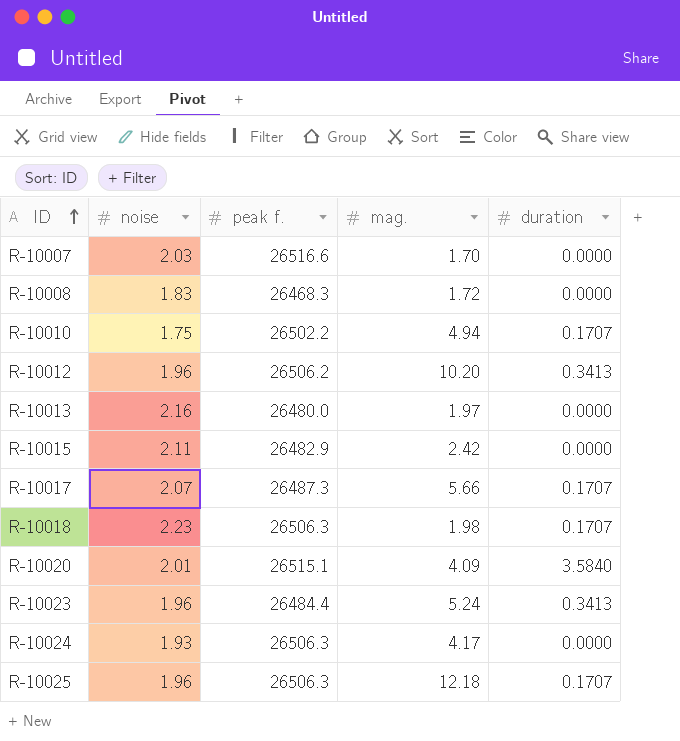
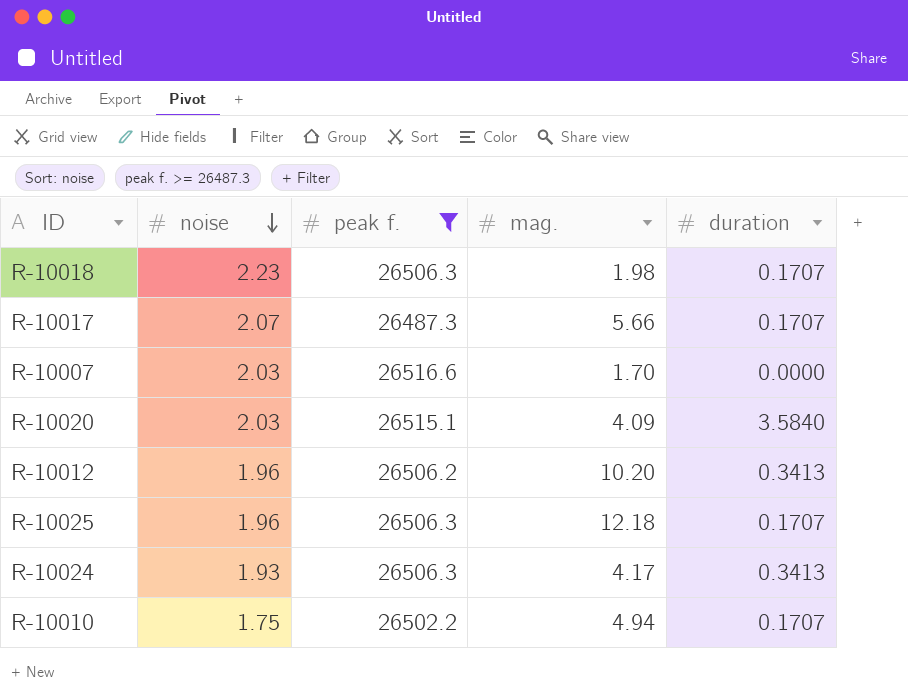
filter: none -> peak f. >= 26487.3
row order: ID ascending -> noise descending
R-10020 | noise: 2.01 -> 2.03
R-10024 | duration: 0.0000 -> 0.3413

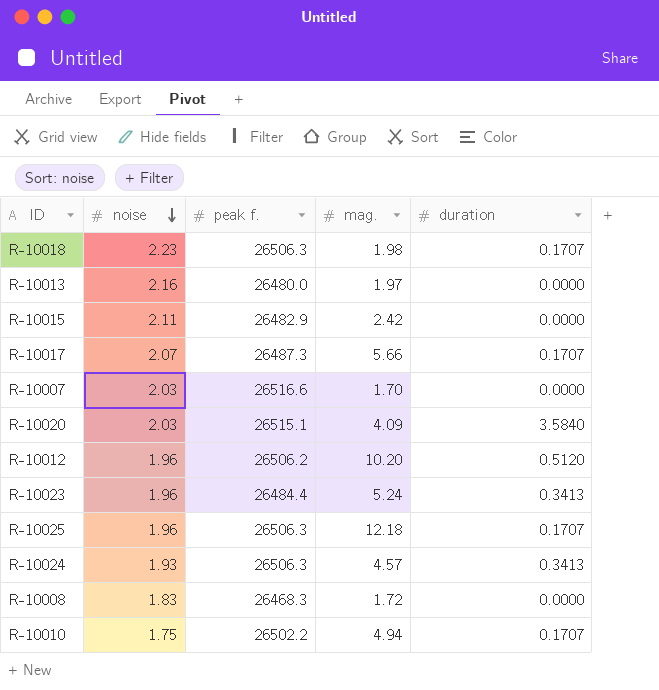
filter: peak f. >= 26487.3 -> none
R-10012 | duration: 0.3413 -> 0.5120
R-10024 | mag.: 4.17 -> 4.57

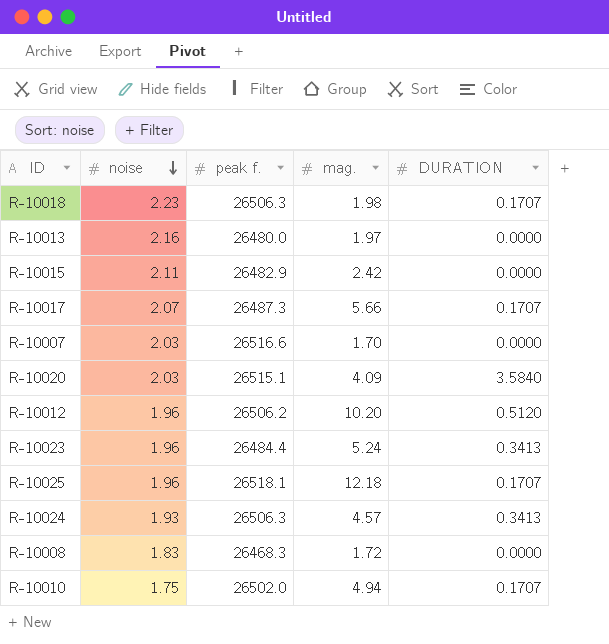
column name: duration -> DURATION
R-10025 | peak f.: 26506.3 -> 26518.1
R-10010 | peak f.: 26502.2 -> 26502.0

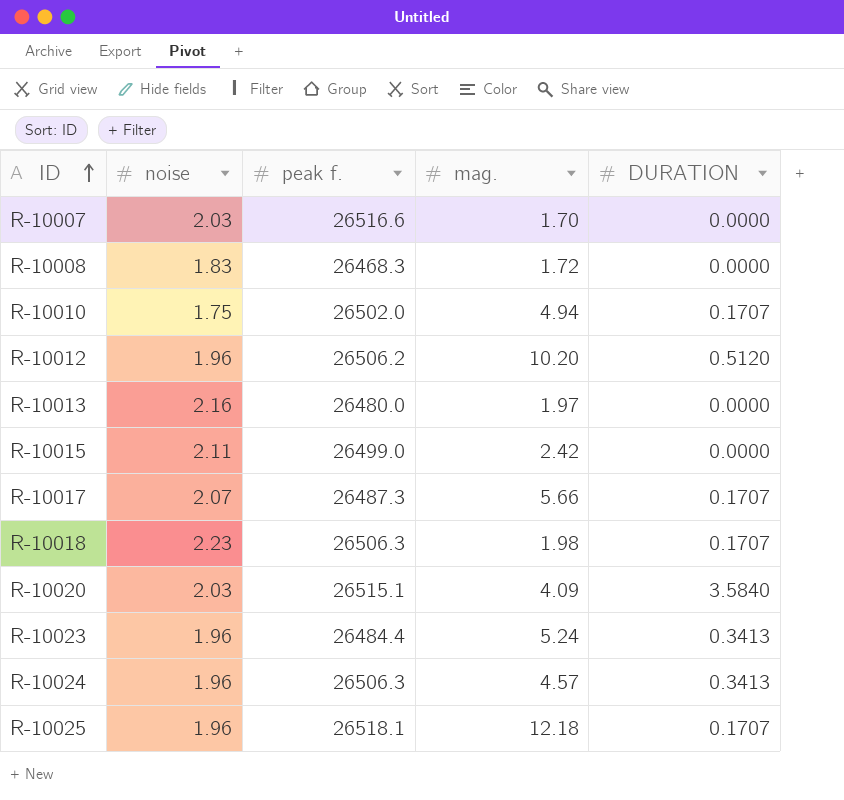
row order: noise descending -> ID ascending
R-10015 | peak f.: 26482.9 -> 26499.0
R-10024 | noise: 1.93 -> 1.96

